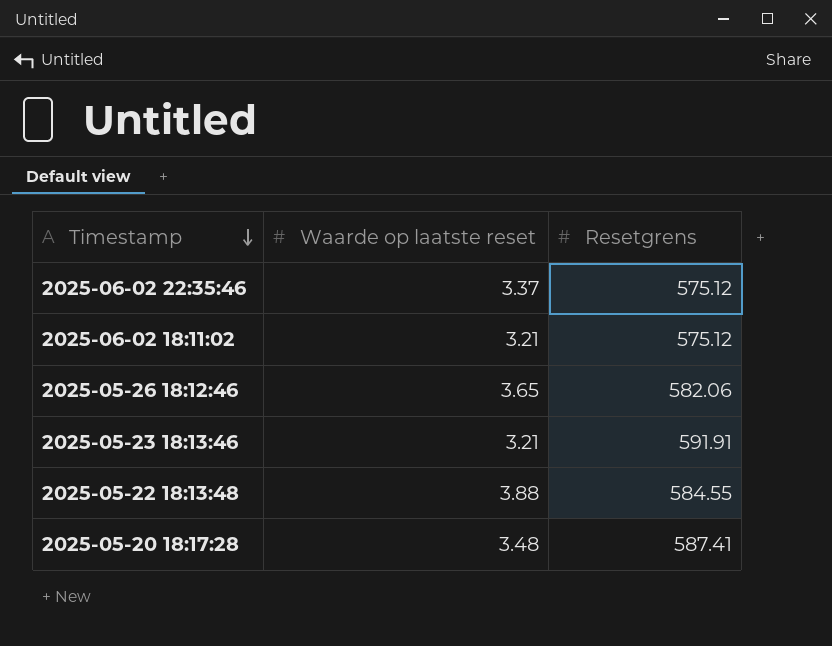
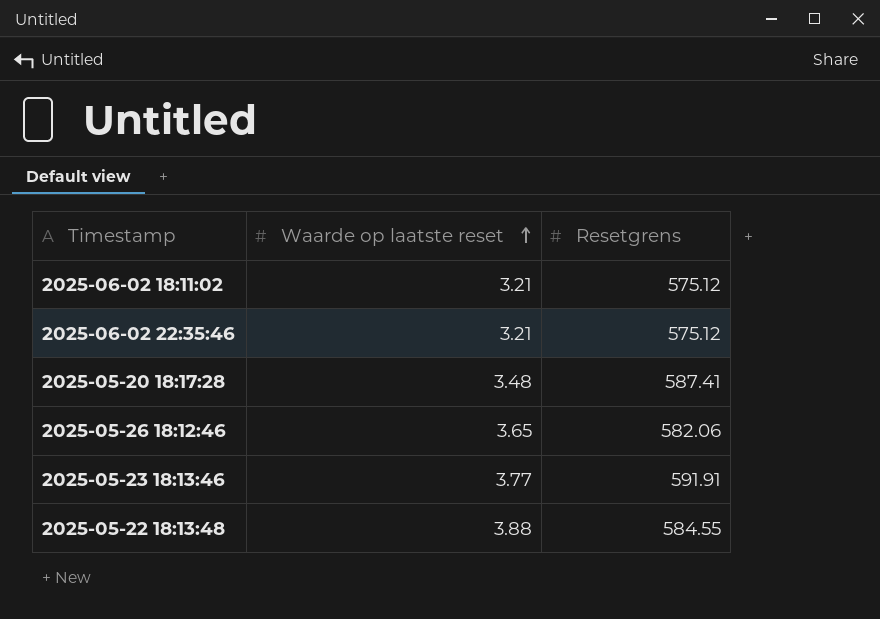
row order: Timestamp descending -> Waarde op laatste reset ascending
2025-06-02 22:35:46 | Waarde op laatste reset: 3.37 -> 3.21
2025-05-23 18:13:46 | Waarde op laatste reset: 3.21 -> 3.77

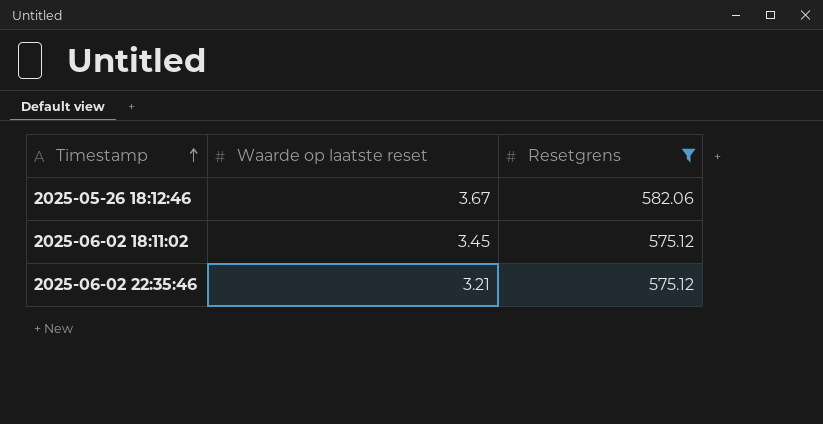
filter: none -> Resetgrens <= 582.06
row order: Waarde op laatste reset ascending -> Timestamp ascending
2025-05-26 18:12:46 | Waarde op laatste reset: 3.65 -> 3.67
2025-06-02 18:11:02 | Waarde op laatste reset: 3.21 -> 3.45

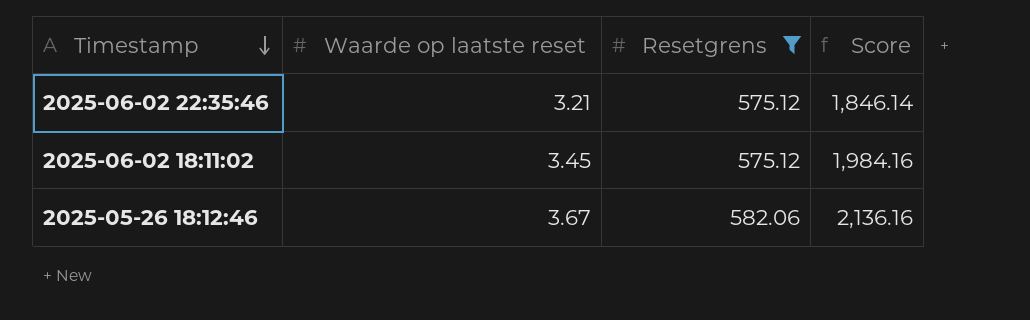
row order: Timestamp ascending -> Timestamp descending
column Score | formula: none -> [Waarde op laatste reset] * [Resetgrens]

